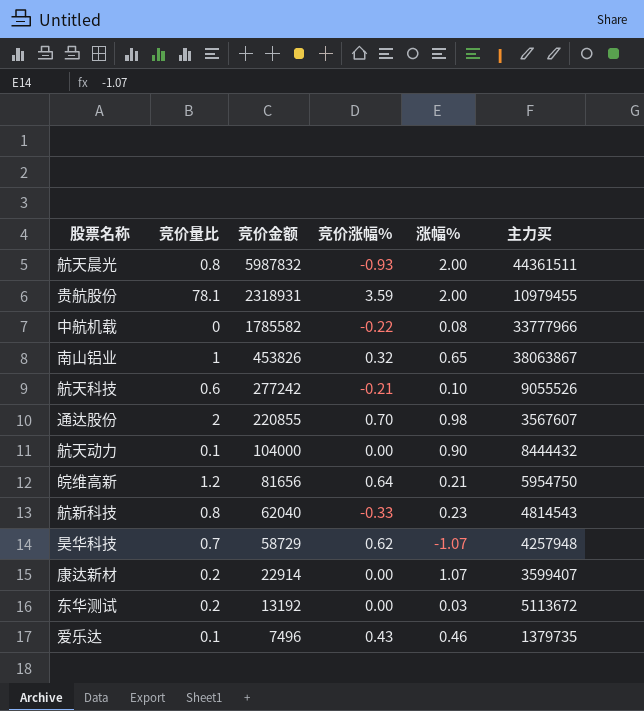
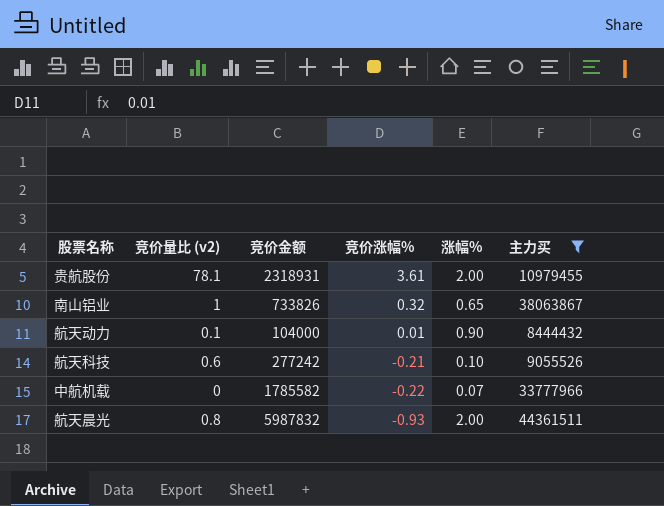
filter: none -> 主力买 >= 8444432
row order: 竞价金额 descending -> 竞价涨幅% descending
column name: 竞价量比 -> 竞价量比 (v2)
贵航股份 | 竞价涨幅%: 3.59 -> 3.61
南山铝业 | 竞价金额: 453826 -> 733826
航天动力 | 竞价涨幅%: 0.00 -> 0.01
中航机载 | 涨幅%: 0.08 -> 0.07

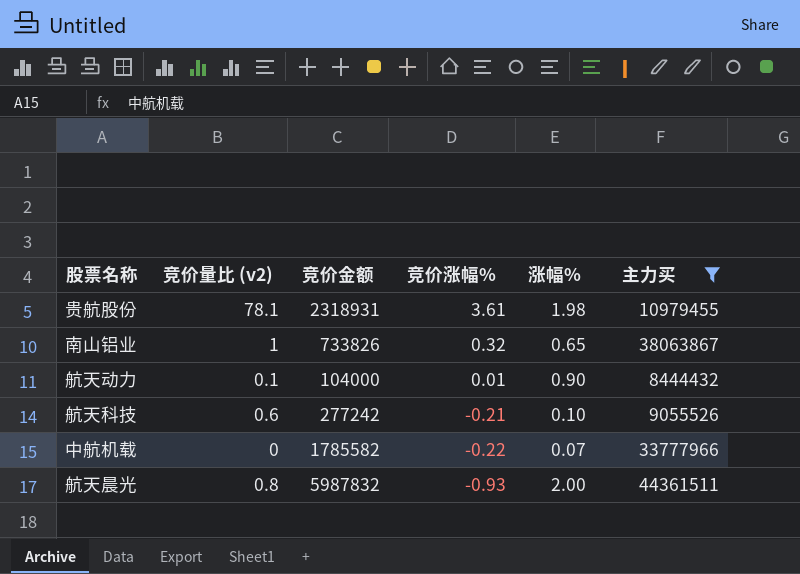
贵航股份 | 涨幅%: 2.00 -> 1.98

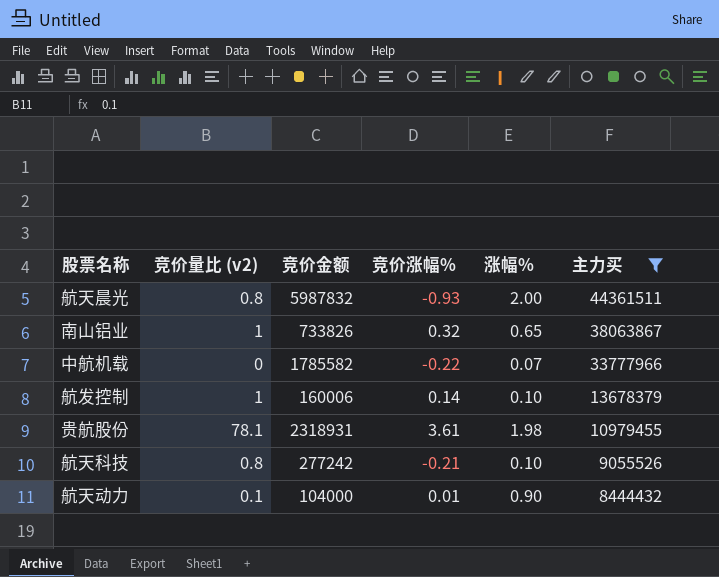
row order: 竞价涨幅% descending -> 主力买 descending
row 航发控制: none -> 1 | 160006 | 0.14 | 0.10 | 13678379
航天科技 | 竞价量比 (v2): 0.6 -> 0.8

